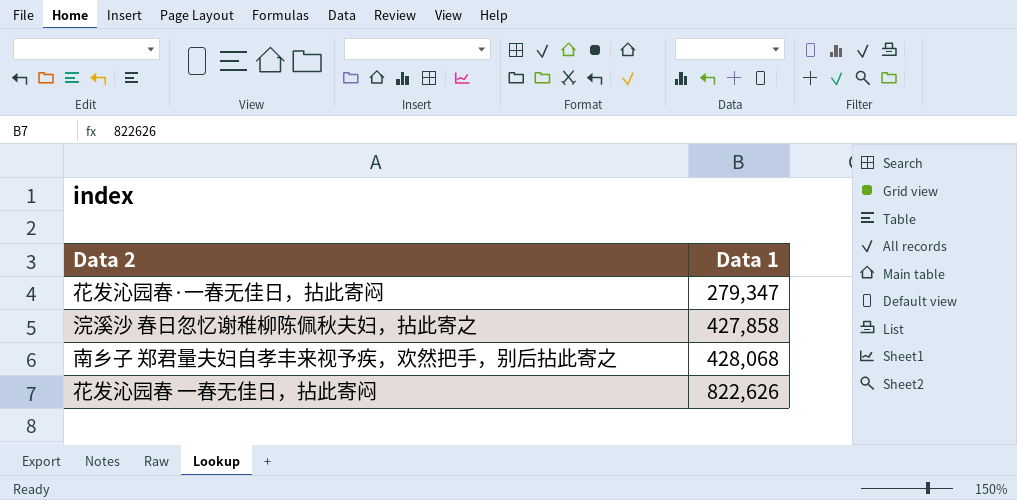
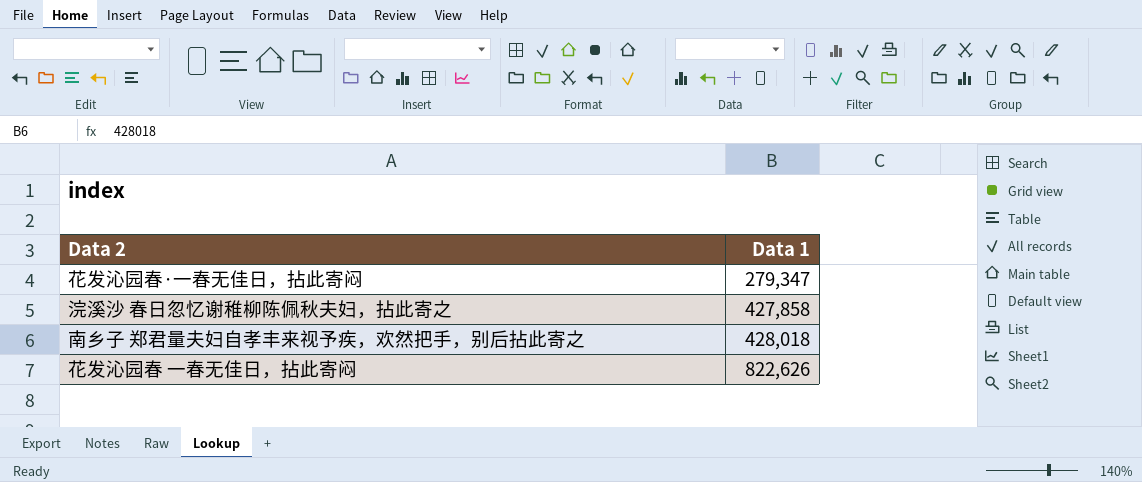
南乡子 郑君量夫妇自孝丰来视予疾，欢然把手，别后拈此寄之 | Data 1: 428,068 -> 428,018

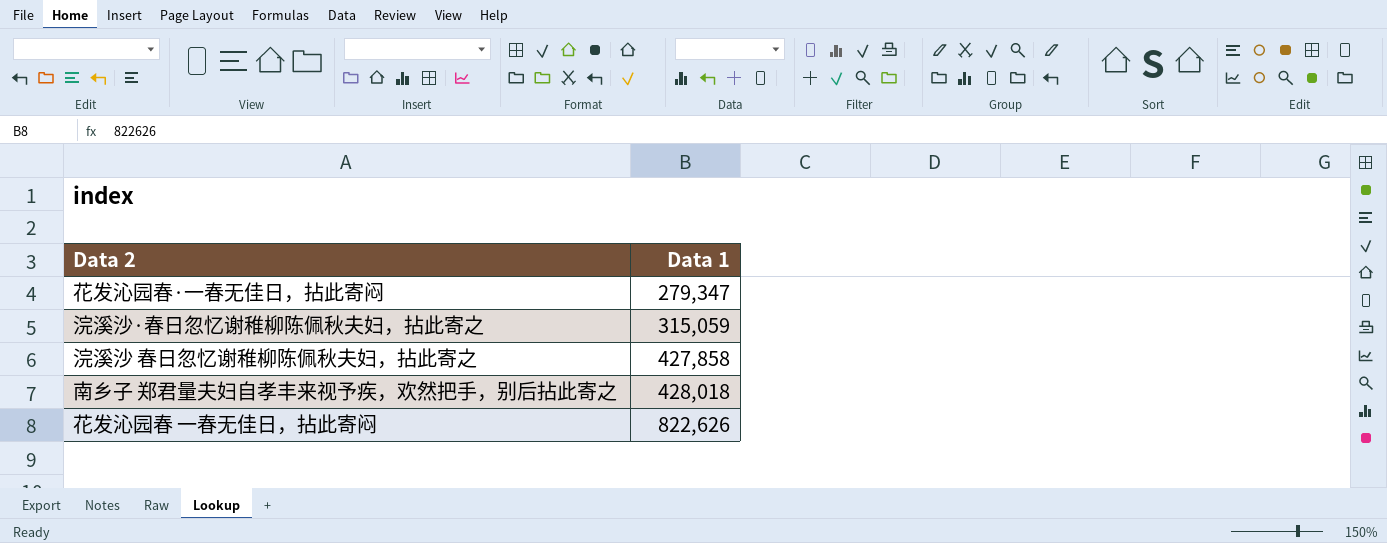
row 浣溪沙·春日忽忆谢稚柳陈佩秋夫妇，拈此寄之: none -> 315,059

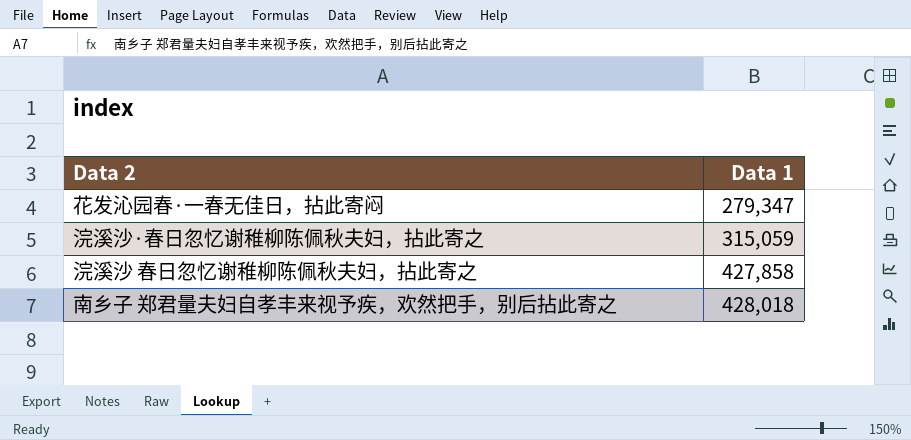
row 花发沁园春 一春无佳日，拈此寄闷: 822,626 -> none

